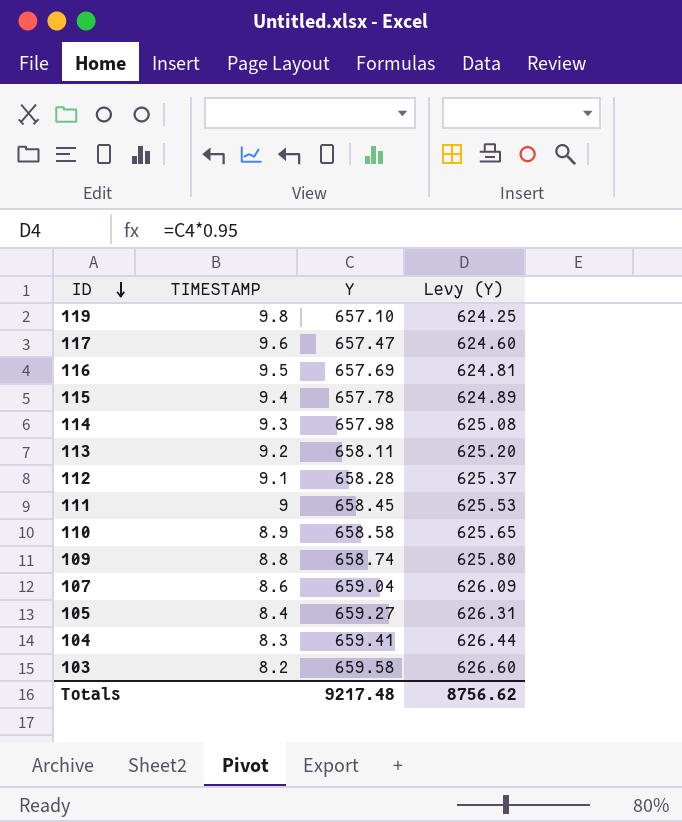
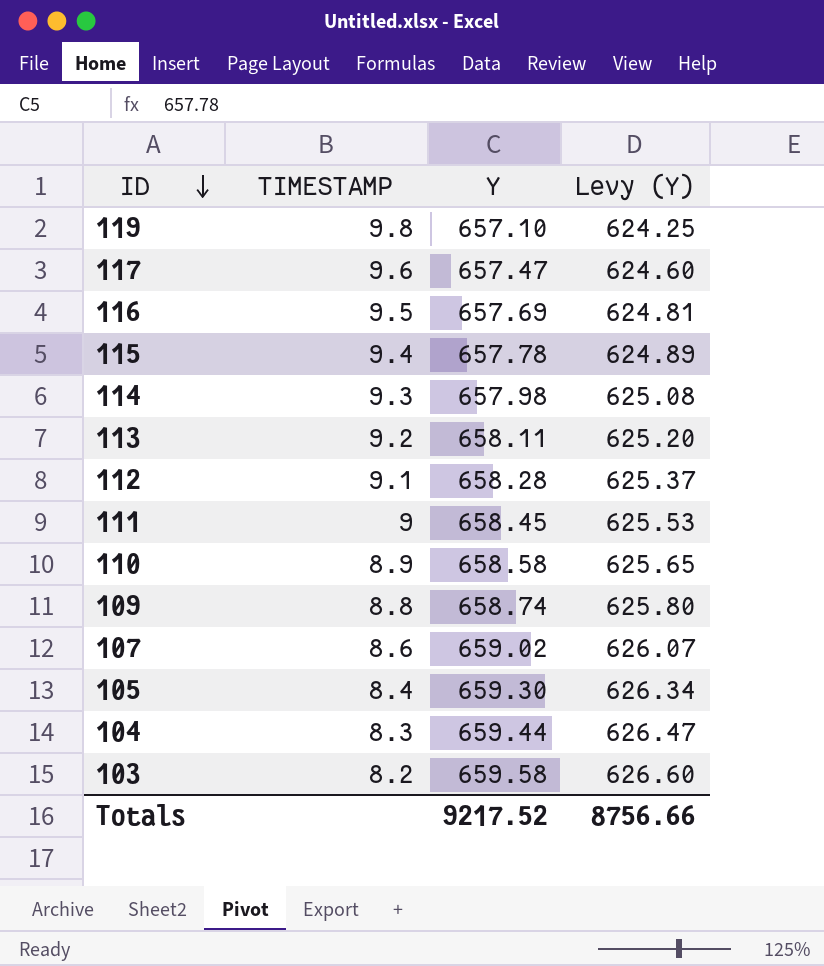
107 | Y: 659.04 -> 659.02
107 | Levy (Y): 626.09 -> 626.07
105 | Y: 659.27 -> 659.30
105 | Levy (Y): 626.31 -> 626.34
104 | Y: 659.41 -> 659.44
104 | Levy (Y): 626.44 -> 626.47
Totals | Y: 9217.48 -> 9217.52
Totals | Levy (Y): 8756.62 -> 8756.66

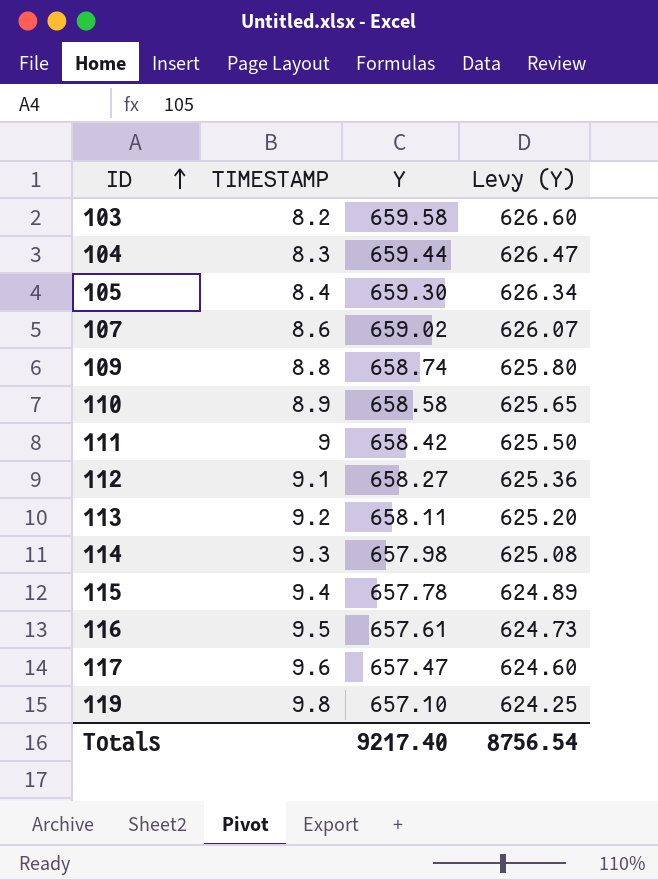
row order: ID descending -> ID ascending
111 | Y: 658.45 -> 658.42
111 | Levy (Y): 625.53 -> 625.50
112 | Y: 658.28 -> 658.27
112 | Levy (Y): 625.37 -> 625.36
116 | Y: 657.69 -> 657.61
116 | Levy (Y): 624.81 -> 624.73
Totals | Y: 9217.52 -> 9217.40
Totals | Levy (Y): 8756.66 -> 8756.54

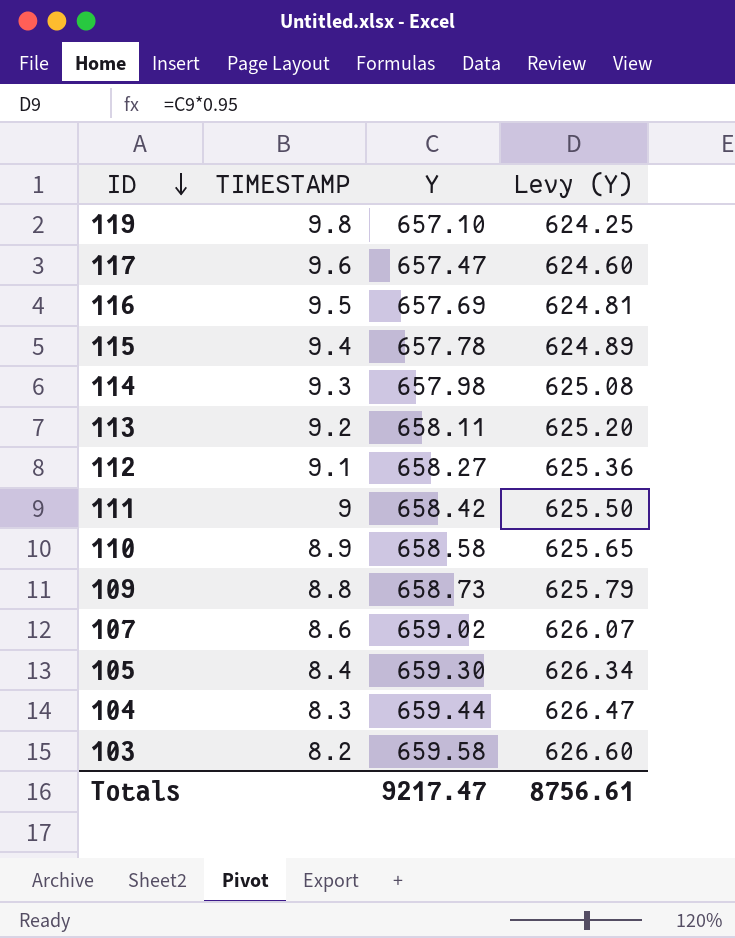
row order: ID ascending -> ID descending
116 | Y: 657.61 -> 657.69
116 | Levy (Y): 624.73 -> 624.81
109 | Y: 658.74 -> 658.73
109 | Levy (Y): 625.80 -> 625.79
Totals | Y: 9217.40 -> 9217.47
Totals | Levy (Y): 8756.54 -> 8756.61

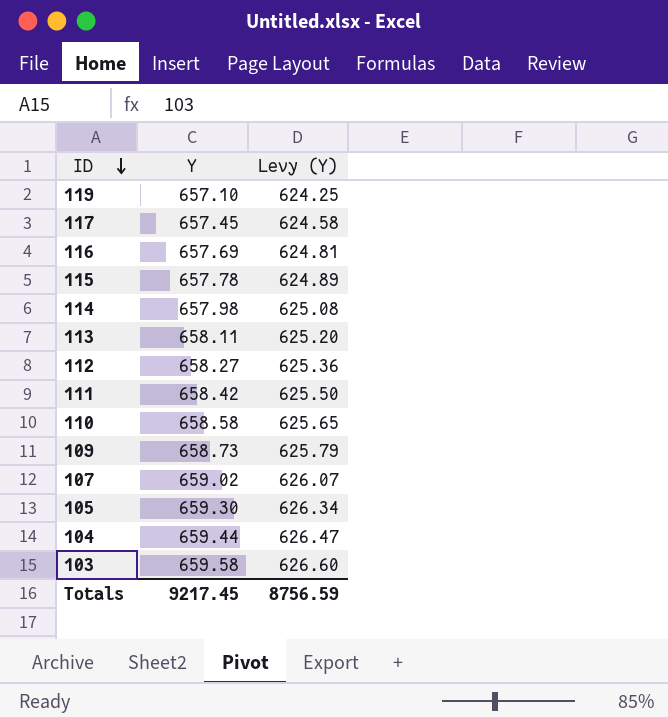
column TIMESTAMP | position: 2 -> none
117 | Y: 657.47 -> 657.45
117 | Levy (Y): 624.60 -> 624.58
Totals | Y: 9217.47 -> 9217.45
Totals | Levy (Y): 8756.61 -> 8756.59

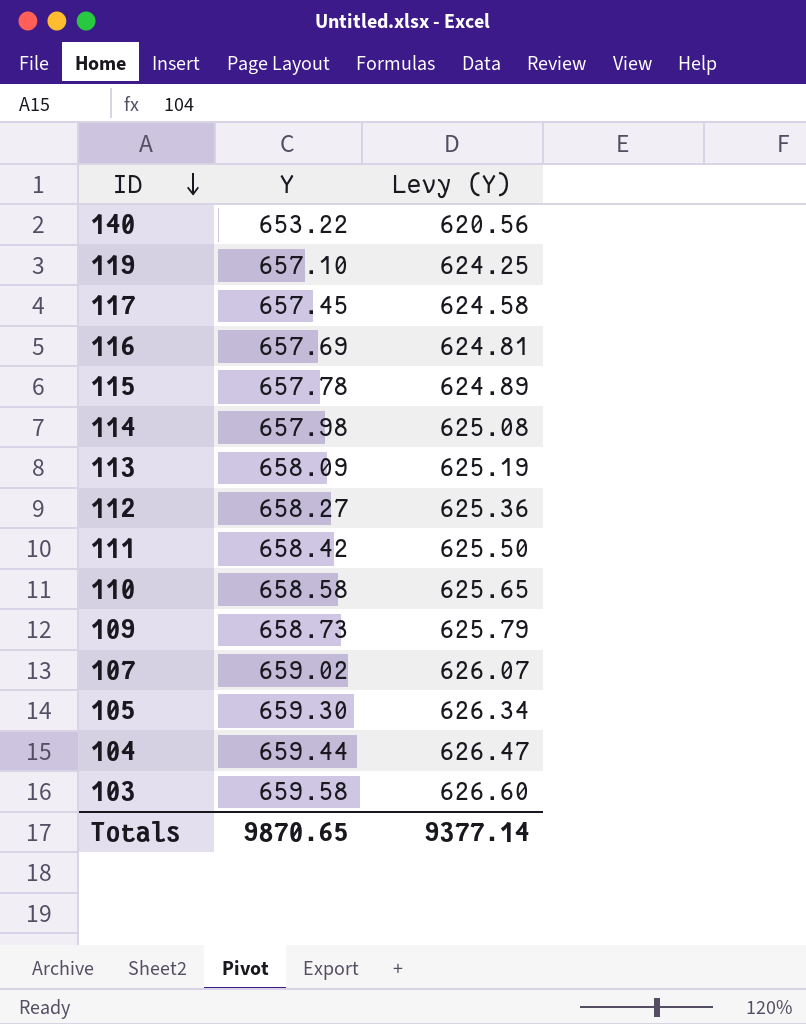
row 140: none -> 653.22 | 620.56
113 | Y: 658.11 -> 658.09
113 | Levy (Y): 625.20 -> 625.19
Totals | Y: 9217.45 -> 9870.65
Totals | Levy (Y): 8756.59 -> 9377.14

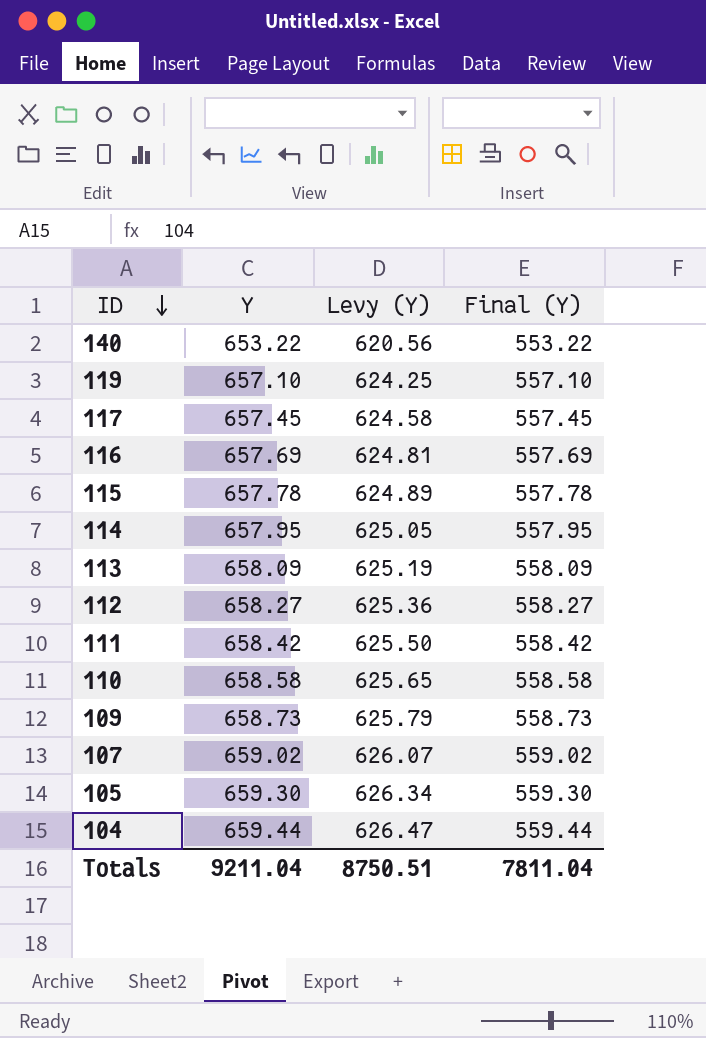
column Final (Y) | formula: none -> [Y] - 100
row 103: 659.58 | 626.60 -> none
114 | Y: 657.98 -> 657.95
114 | Levy (Y): 625.08 -> 625.05
Totals | Y: 9870.65 -> 9211.04
Totals | Levy (Y): 9377.14 -> 8750.51

